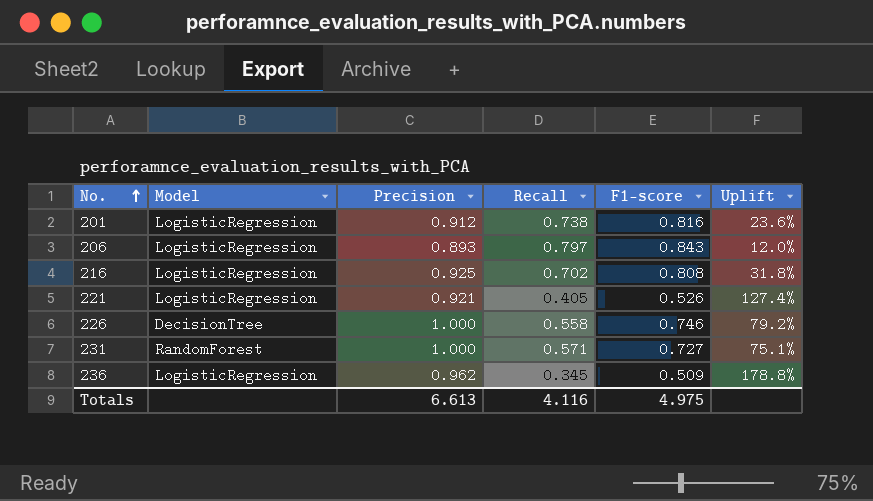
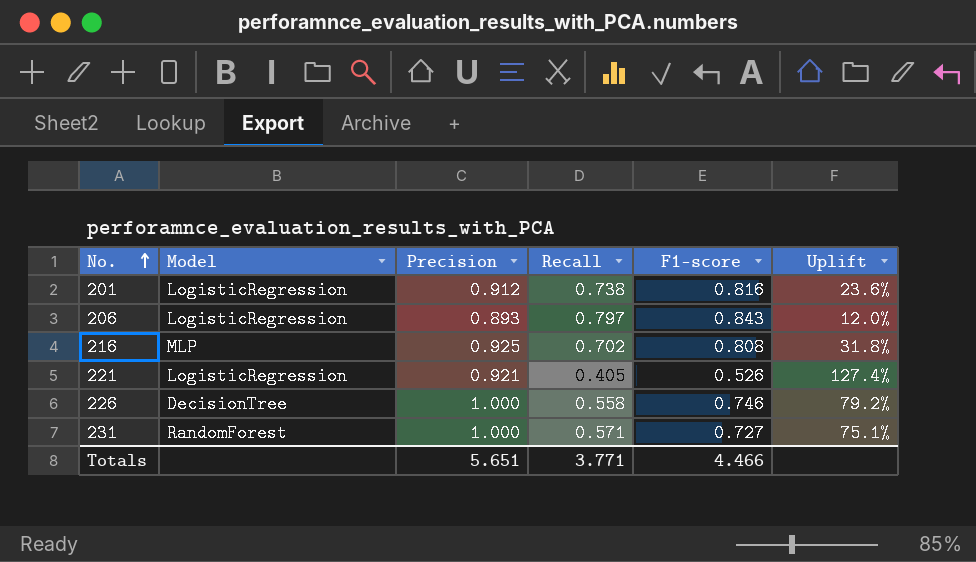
row 236: LogisticRegression | 0.962 | 0.345 | 0.509 | 178.8% -> none
216 | Model: LogisticRegression -> MLP
Totals | Precision: 6.613 -> 5.651
Totals | Recall: 4.116 -> 3.771
Totals | F1-score: 4.975 -> 4.466

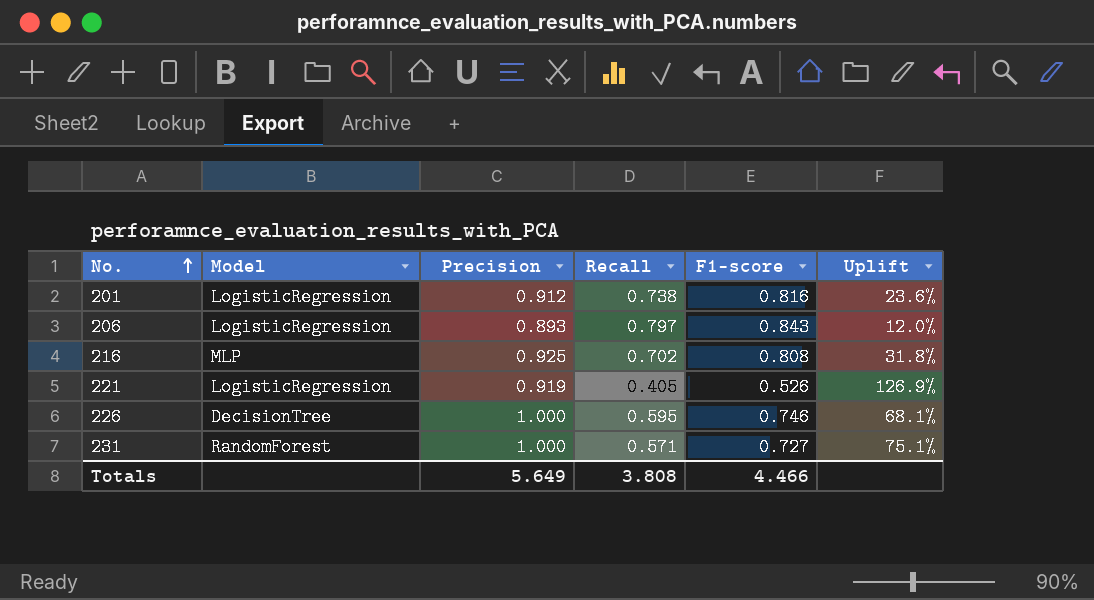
221 | Precision: 0.921 -> 0.919
221 | Uplift: 127.4% -> 126.9%
226 | Recall: 0.558 -> 0.595
226 | Uplift: 79.2% -> 68.1%
Totals | Precision: 5.651 -> 5.649
Totals | Recall: 3.771 -> 3.808

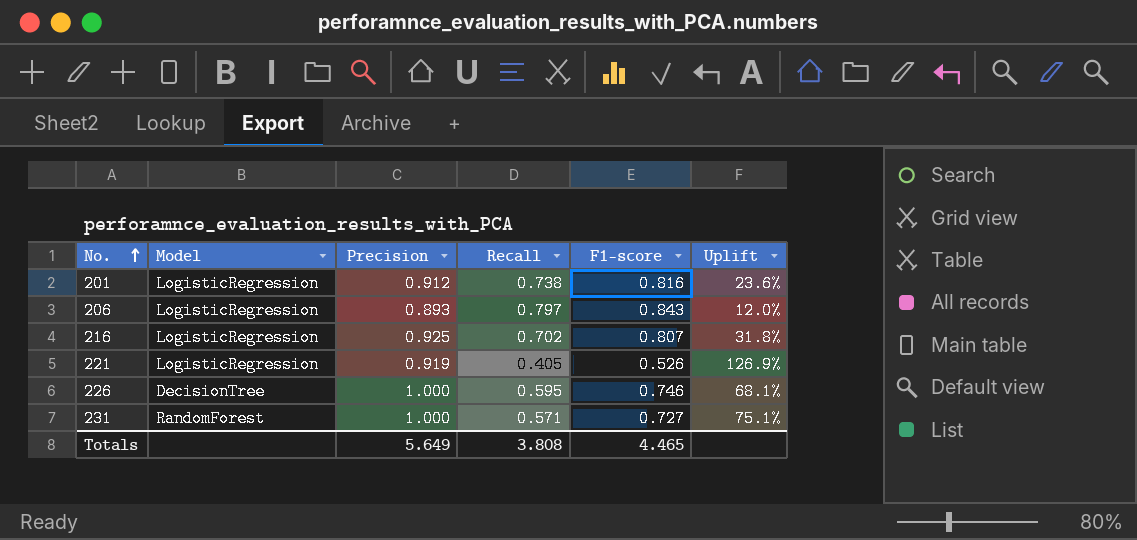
216 | Model: MLP -> LogisticRegression
216 | F1-score: 0.808 -> 0.807
Totals | F1-score: 4.466 -> 4.465

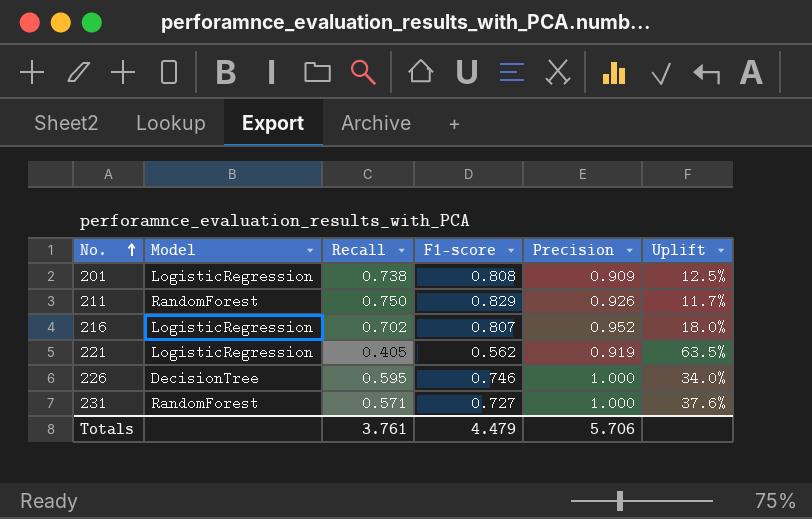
column Precision | position: 3 -> 5
column Uplift | formula: ([Precision] - [Recall]) / [Recall] -> ([Precision] - [F1-score]) / [F1-score]
row 206: LogisticRegression | 0.893 | 0.797 | 0.843 | 12.0% -> none
201 | F1-score: 0.816 -> 0.808
201 | Precision: 0.912 -> 0.909
row 211: none -> RandomForest | 0.750 | 0.829 | 0.926 | 11.7%
216 | Precision: 0.925 -> 0.952
221 | F1-score: 0.526 -> 0.562
Totals | Recall: 3.808 -> 3.761
Totals | F1-score: 4.465 -> 4.479
Totals | Precision: 5.649 -> 5.706

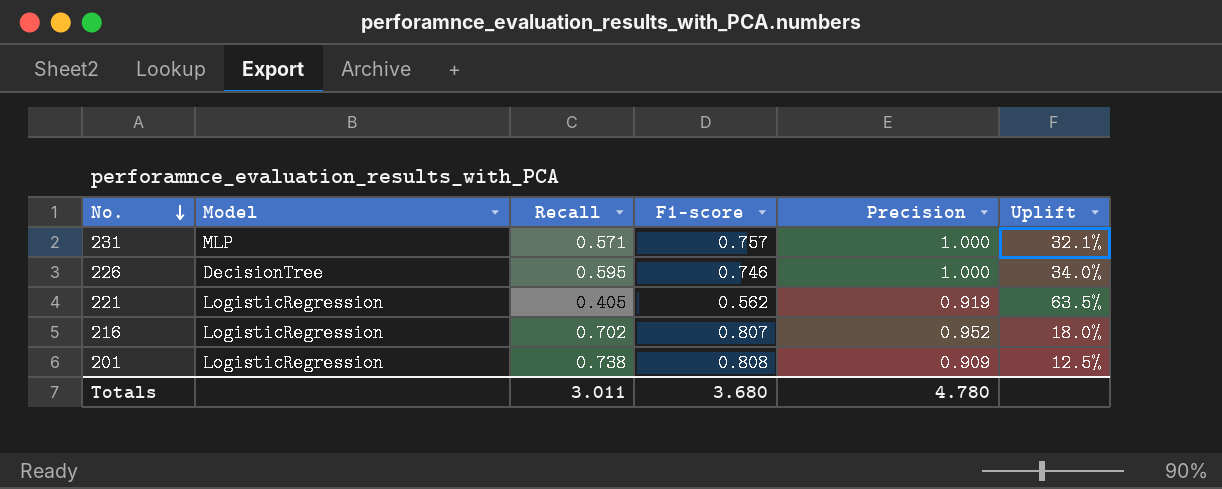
row order: No. ascending -> No. descending
row 211: RandomForest | 0.750 | 0.829 | 0.926 | 11.7% -> none
231 | Model: RandomForest -> MLP
231 | F1-score: 0.727 -> 0.757
231 | Uplift: 37.6% -> 32.1%
Totals | Recall: 3.761 -> 3.011
Totals | F1-score: 4.479 -> 3.680
Totals | Precision: 5.706 -> 4.780

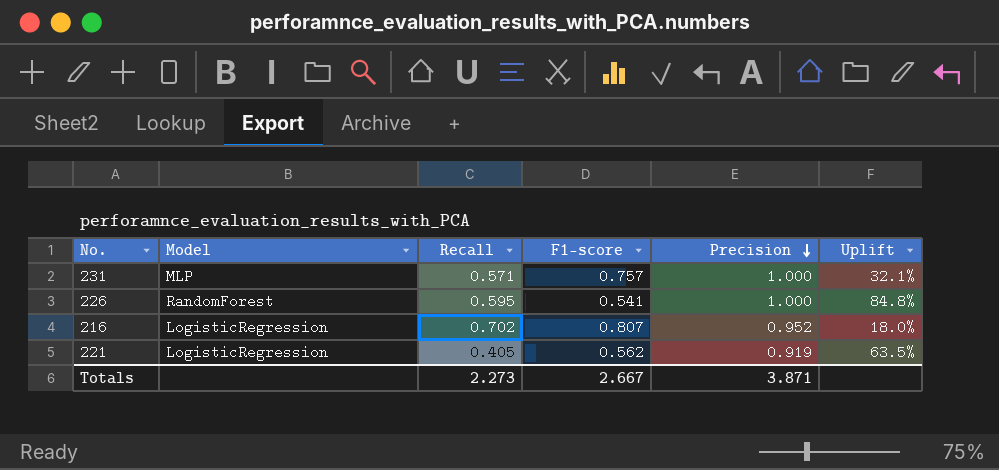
row order: No. descending -> Precision descending
row 201: LogisticRegression | 0.738 | 0.808 | 0.909 | 12.5% -> none
226 | Model: DecisionTree -> RandomForest
226 | F1-score: 0.746 -> 0.541
226 | Uplift: 34.0% -> 84.8%
Totals | Recall: 3.011 -> 2.273
Totals | F1-score: 3.680 -> 2.667
Totals | Precision: 4.780 -> 3.871

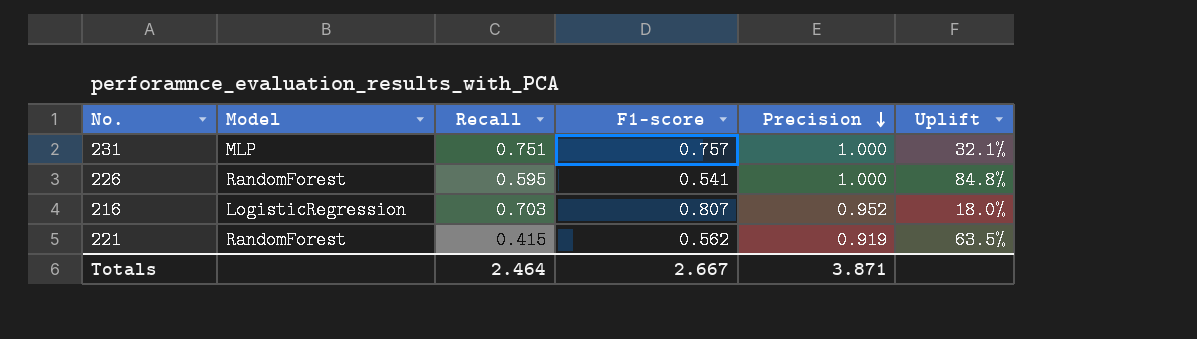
231 | Recall: 0.571 -> 0.751
216 | Recall: 0.702 -> 0.703
221 | Model: LogisticRegression -> RandomForest
221 | Recall: 0.405 -> 0.415
Totals | Recall: 2.273 -> 2.464

